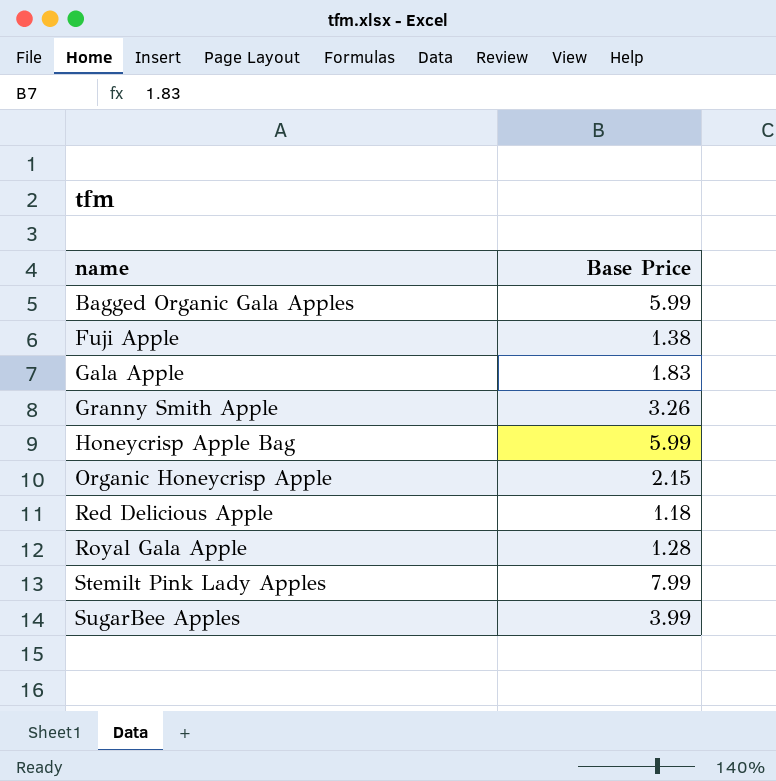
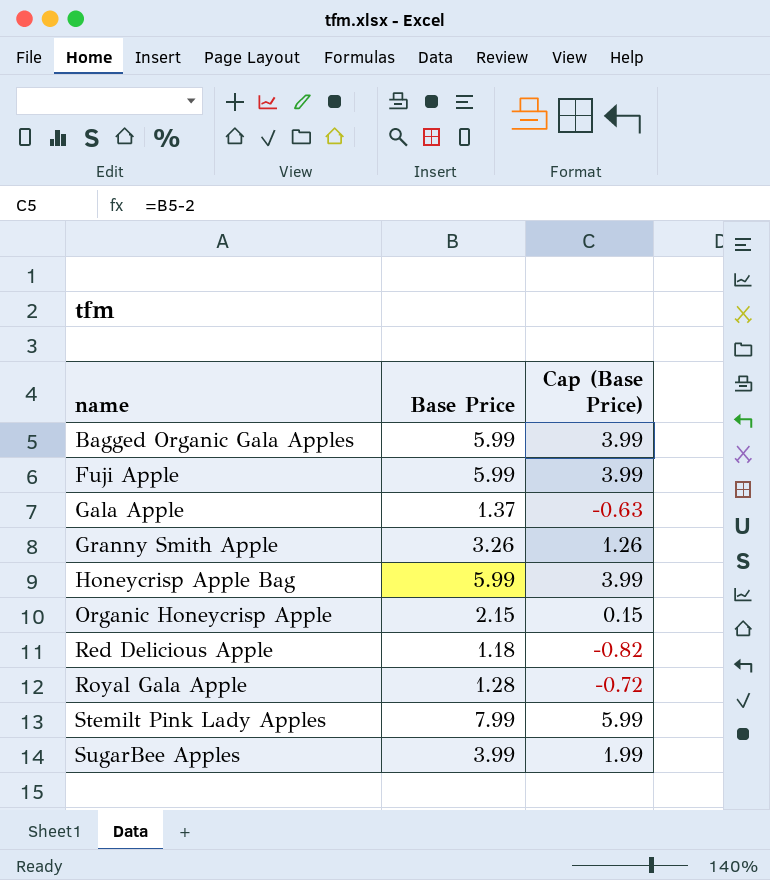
column Cap (Base Price) | formula: none -> [Base Price] - 2
Fuji Apple | Base Price: 1.38 -> 5.99
Gala Apple | Base Price: 1.83 -> 1.37

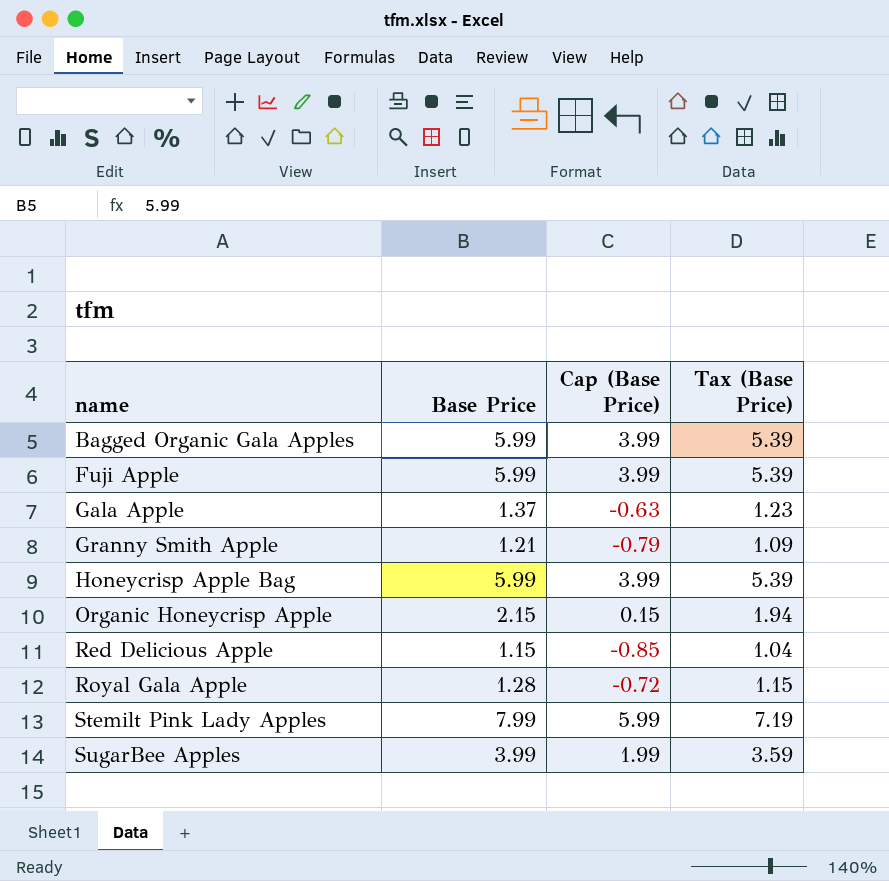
column Tax (Base Price) | formula: none -> [Base Price] * 0.9
Granny Smith Apple | Base Price: 3.26 -> 1.21
Granny Smith Apple | Cap (Base Price): 1.26 -> -0.79
Red Delicious Apple | Base Price: 1.18 -> 1.15
Red Delicious Apple | Cap (Base Price): -0.82 -> -0.85

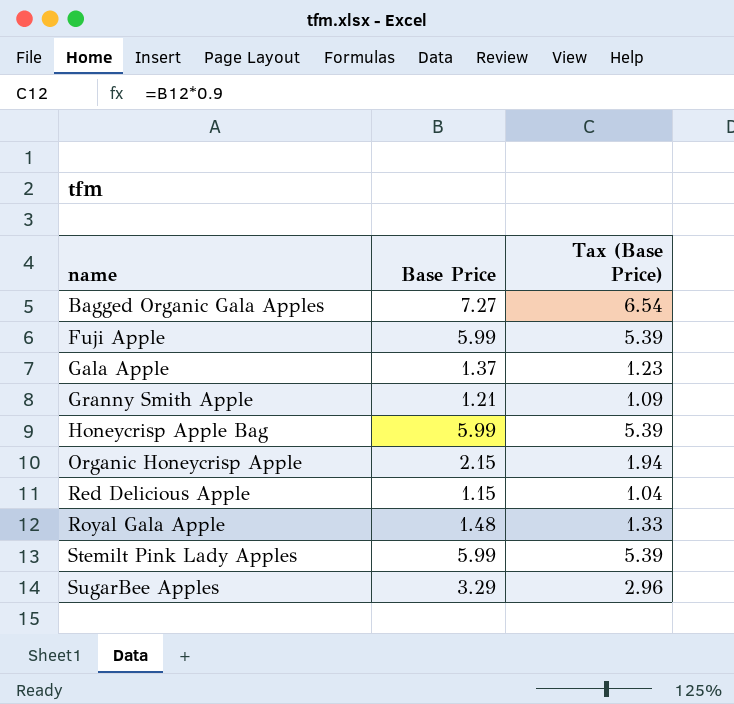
column Cap (Base Price) | formula: [Base Price] - 2 -> none
Bagged Organic Gala Apples | Base Price: 5.99 -> 7.27
Bagged Organic Gala Apples | Tax (Base Price): 5.39 -> 6.54
Royal Gala Apple | Base Price: 1.28 -> 1.48
Royal Gala Apple | Tax (Base Price): 1.15 -> 1.33
Stemilt Pink Lady Apples | Base Price: 7.99 -> 5.99
Stemilt Pink Lady Apples | Tax (Base Price): 7.19 -> 5.39
SugarBee Apples | Base Price: 3.99 -> 3.29
SugarBee Apples | Tax (Base Price): 3.59 -> 2.96

